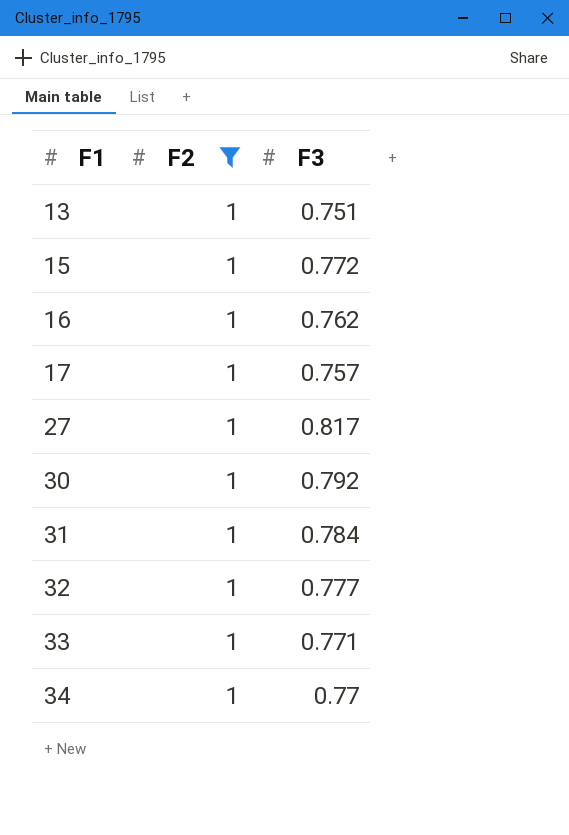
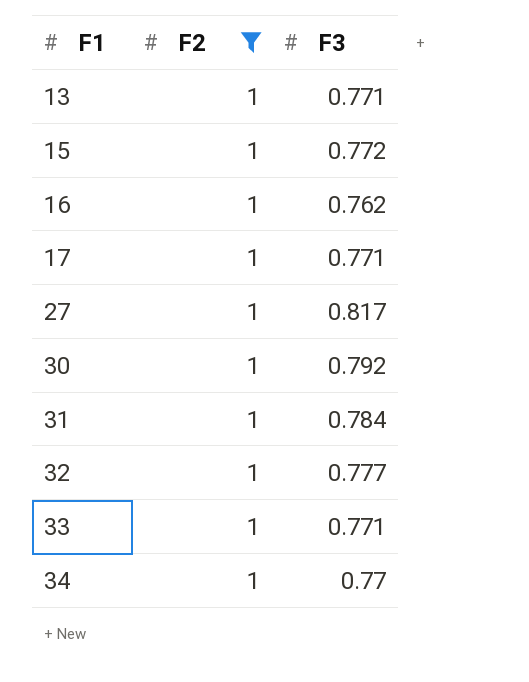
13 | F3: 0.751 -> 0.771
17 | F3: 0.757 -> 0.771

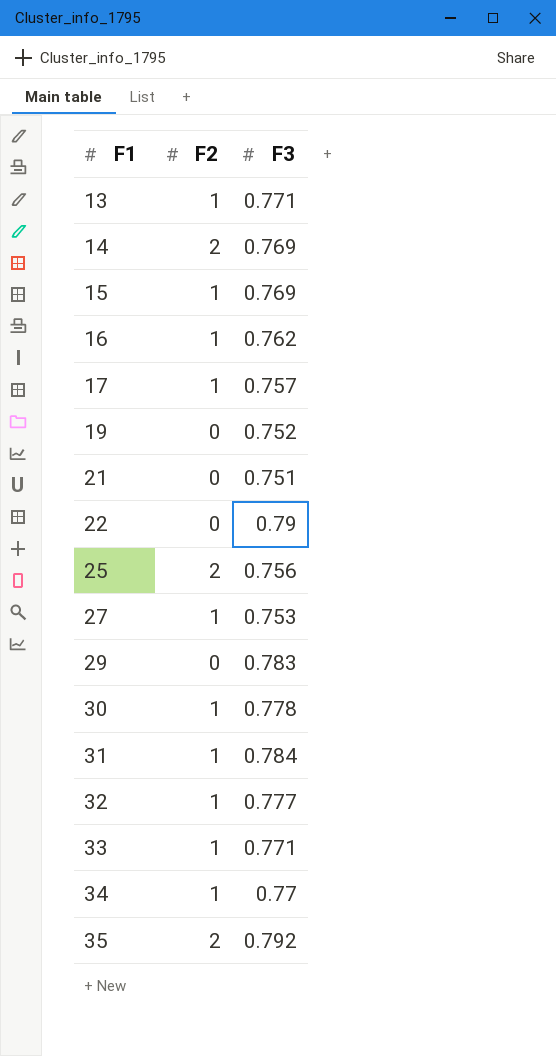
filter: F2 = 1 -> none
15 | F3: 0.772 -> 0.769
17 | F3: 0.771 -> 0.757
27 | F3: 0.817 -> 0.753
30 | F3: 0.792 -> 0.778

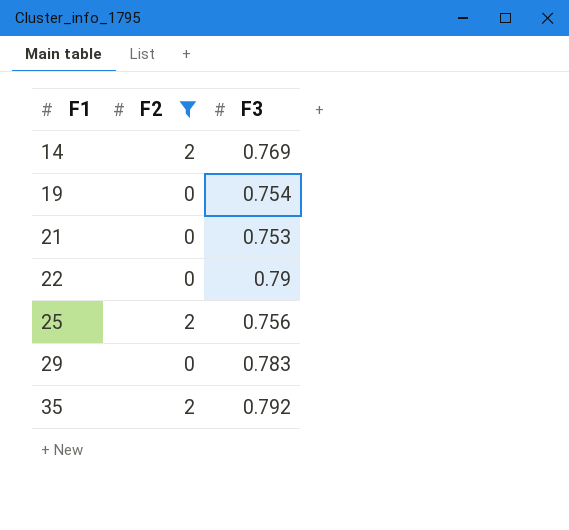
filter: none -> F2 != 1
19 | F3: 0.752 -> 0.754
21 | F3: 0.751 -> 0.753

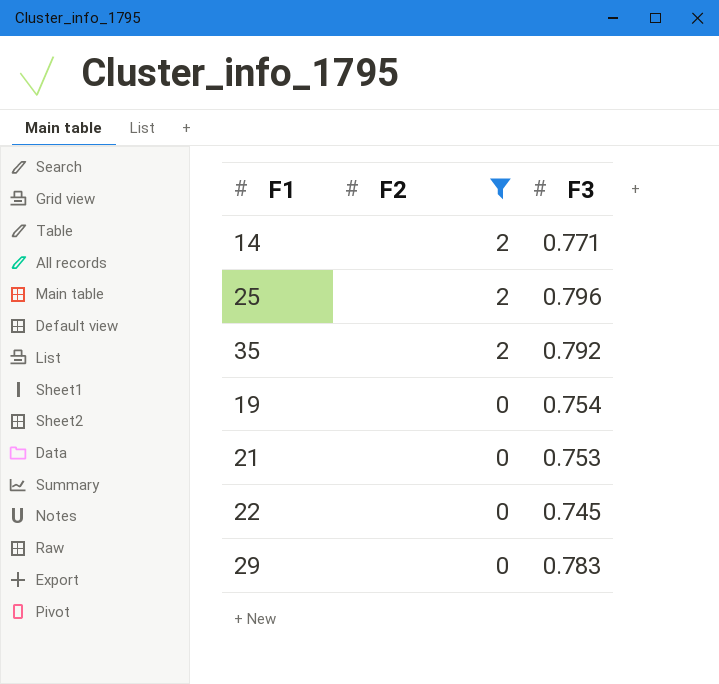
row order: F1 ascending -> F2 descending
14 | F3: 0.769 -> 0.771
25 | F3: 0.756 -> 0.796
22 | F3: 0.79 -> 0.745

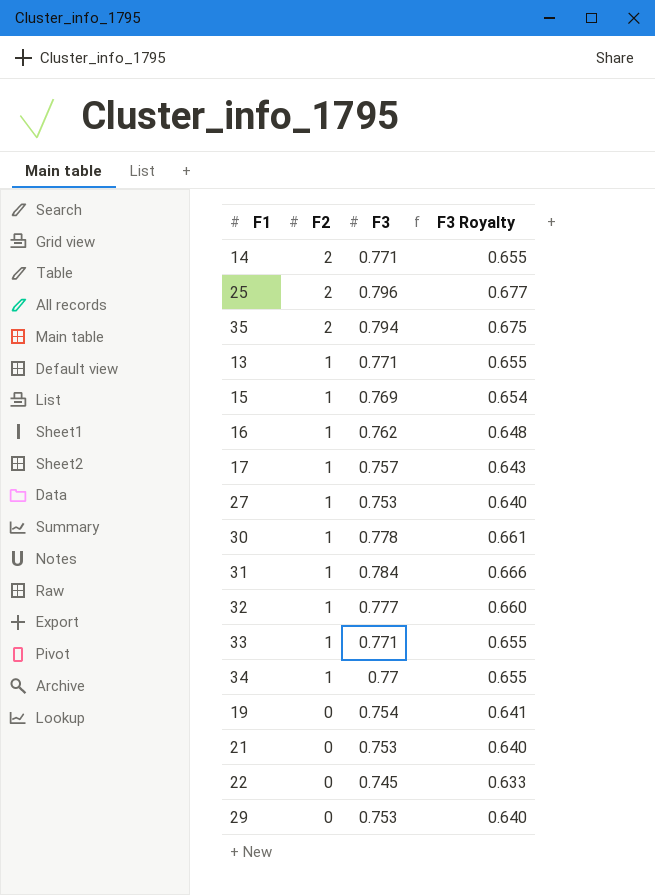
filter: F2 != 1 -> none
column F3 Royalty | formula: none -> [F3] * 0.85
35 | F3: 0.792 -> 0.794
29 | F3: 0.783 -> 0.753

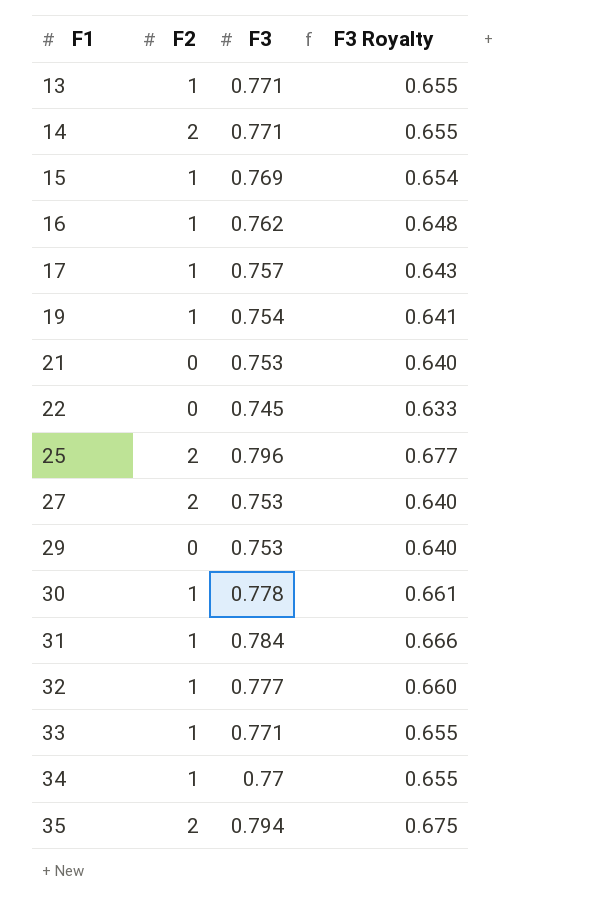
row order: F2 descending -> F1 ascending
19 | F2: 0 -> 1
27 | F2: 1 -> 2

